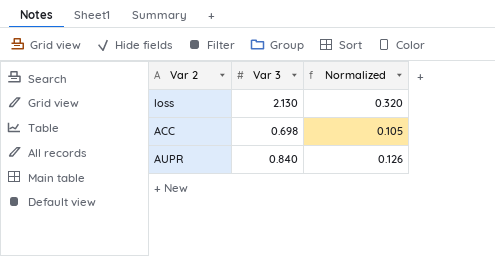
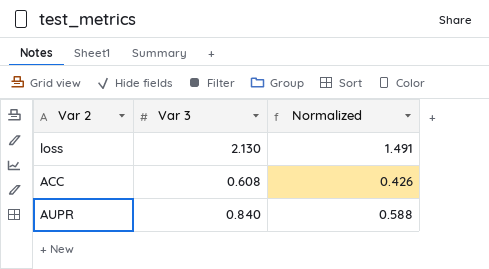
column Normalized | formula: [Var 3] * 0.15 -> [Var 3] * 0.7
ACC | Var 3: 0.698 -> 0.608

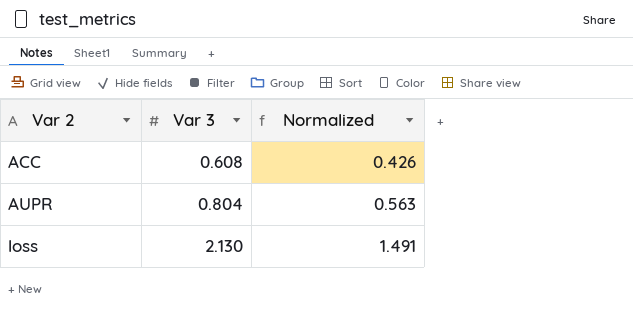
row order: none -> Var 2 ascending
AUPR | Var 3: 0.840 -> 0.804
AUPR | Normalized: 0.588 -> 0.563

